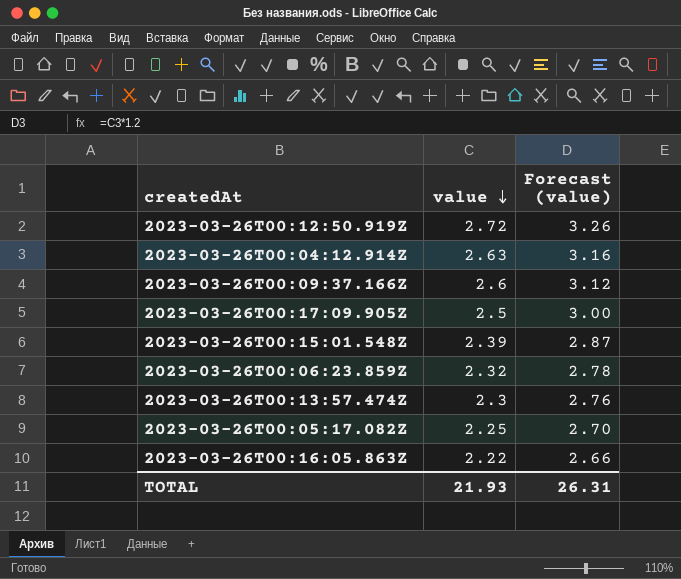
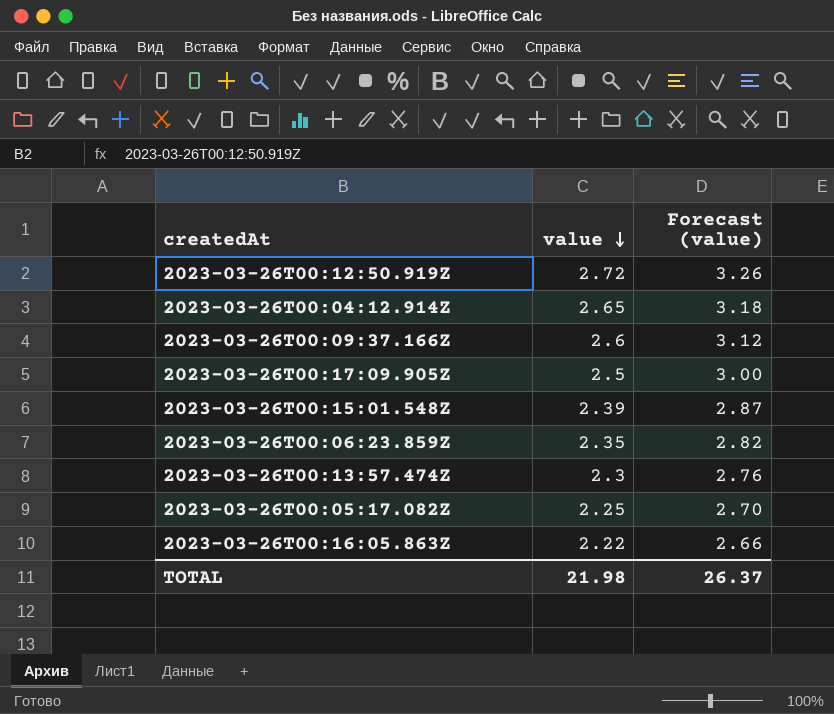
2023-03-26T00:04:12.914Z | value: 2.63 -> 2.65
2023-03-26T00:04:12.914Z | Forecast (value): 3.16 -> 3.18
2023-03-26T00:06:23.859Z | value: 2.32 -> 2.35
2023-03-26T00:06:23.859Z | Forecast (value): 2.78 -> 2.82
TOTAL | value: 21.93 -> 21.98
TOTAL | Forecast (value): 26.31 -> 26.37

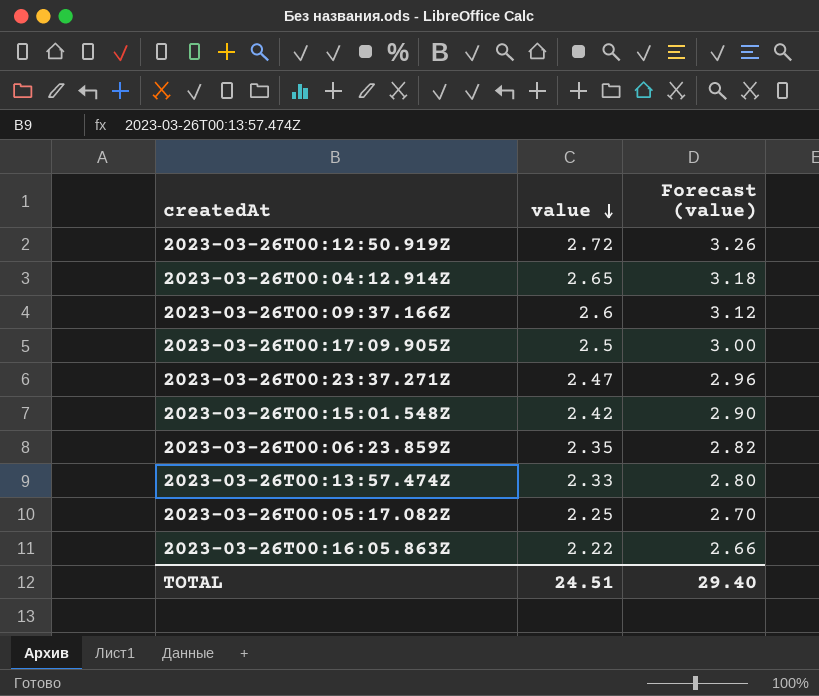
row 2023-03-26T00:23:37.271Z: none -> 2.47 | 2.96
2023-03-26T00:15:01.548Z | value: 2.39 -> 2.42
2023-03-26T00:15:01.548Z | Forecast (value): 2.87 -> 2.90
2023-03-26T00:13:57.474Z | value: 2.3 -> 2.33
2023-03-26T00:13:57.474Z | Forecast (value): 2.76 -> 2.80
TOTAL | value: 21.98 -> 24.51
TOTAL | Forecast (value): 26.37 -> 29.40

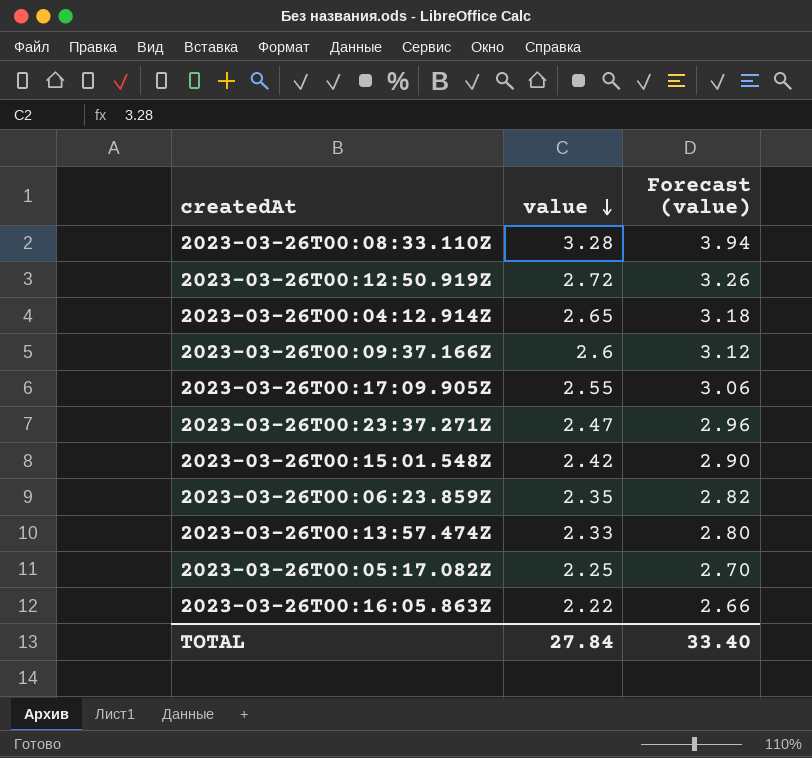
row 2023-03-26T00:08:33.110Z: none -> 3.28 | 3.94
2023-03-26T00:17:09.905Z | value: 2.5 -> 2.55
2023-03-26T00:17:09.905Z | Forecast (value): 3.00 -> 3.06
TOTAL | value: 24.51 -> 27.84
TOTAL | Forecast (value): 29.40 -> 33.40

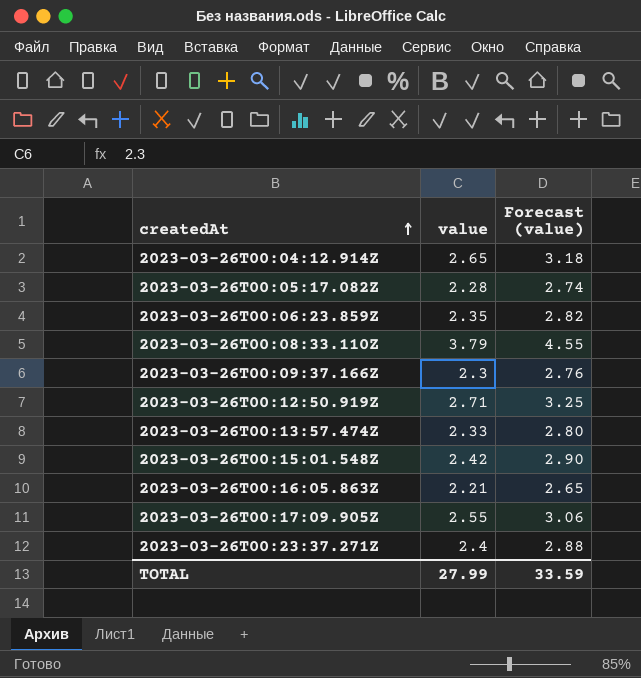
row order: value descending -> createdAt ascending
2023-03-26T00:05:17.082Z | value: 2.25 -> 2.28
2023-03-26T00:05:17.082Z | Forecast (value): 2.70 -> 2.74
2023-03-26T00:08:33.110Z | value: 3.28 -> 3.79
2023-03-26T00:08:33.110Z | Forecast (value): 3.94 -> 4.55
2023-03-26T00:09:37.166Z | value: 2.6 -> 2.3
2023-03-26T00:09:37.166Z | Forecast (value): 3.12 -> 2.76
2023-03-26T00:12:50.919Z | value: 2.72 -> 2.71
2023-03-26T00:12:50.919Z | Forecast (value): 3.26 -> 3.25
2023-03-26T00:16:05.863Z | value: 2.22 -> 2.21
2023-03-26T00:16:05.863Z | Forecast (value): 2.66 -> 2.65
2023-03-26T00:23:37.271Z | value: 2.47 -> 2.4
2023-03-26T00:23:37.271Z | Forecast (value): 2.96 -> 2.88
TOTAL | value: 27.84 -> 27.99
TOTAL | Forecast (value): 33.40 -> 33.59

